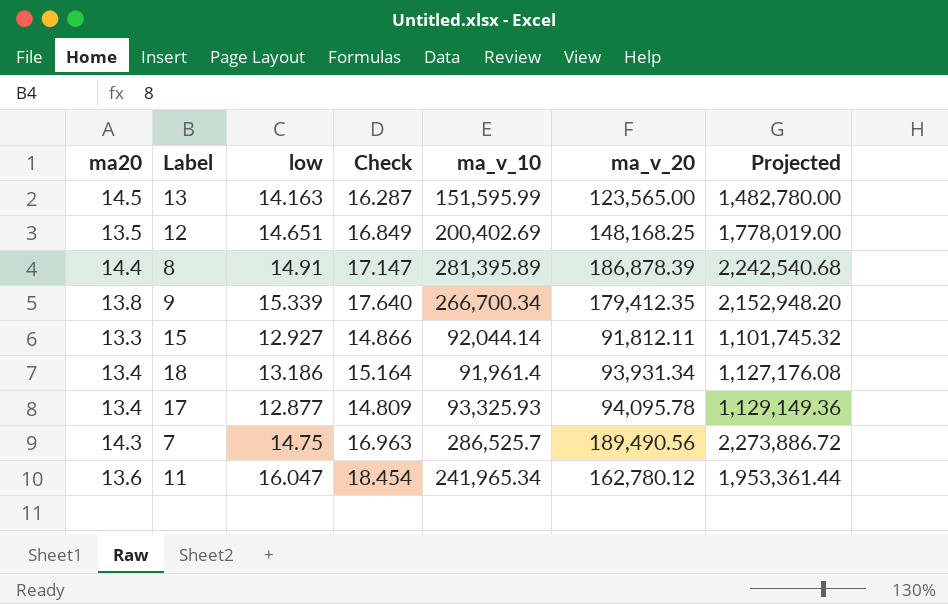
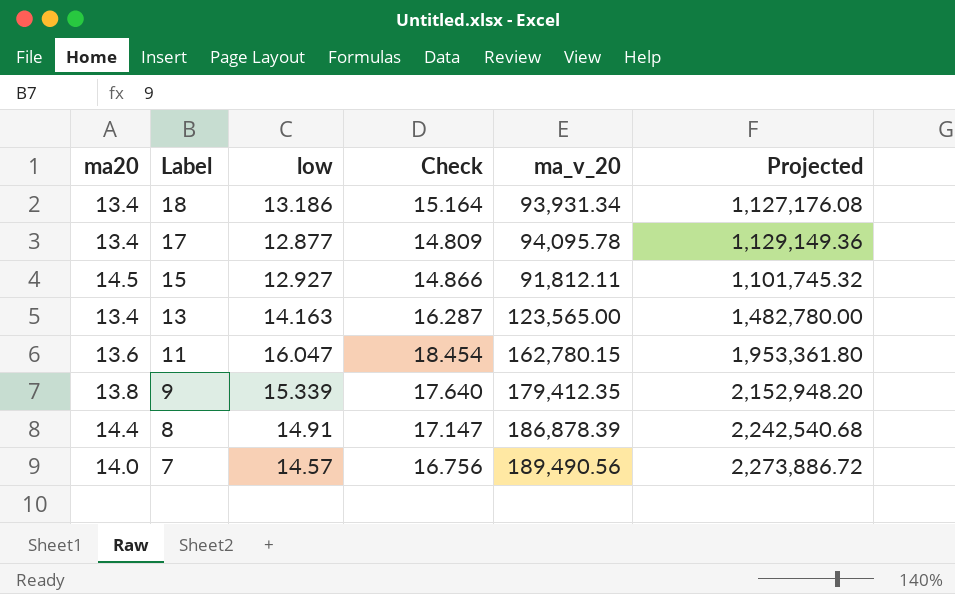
row order: none -> Label descending
column ma_v_10 | position: 5 -> none
row 12: 13.5 | 14.651 | 16.849 | 200,402.69 | 148,168.25 | 1,778,019.00 -> none
15 | ma20: 13.3 -> 14.5
13 | ma20: 14.5 -> 13.4
11 | ma_v_20: 162,780.12 -> 162,780.15
11 | Projected: 1,953,361.44 -> 1,953,361.80
7 | ma20: 14.3 -> 14.0
7 | low: 14.75 -> 14.57
7 | Check: 16.963 -> 16.756

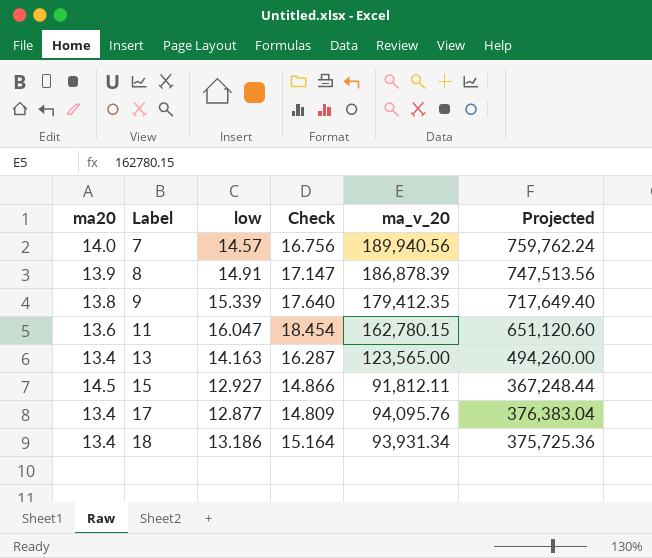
row order: Label descending -> Label ascending
column Projected | formula: [ma_v_20] * 12 -> [ma_v_20] * 4
7 | ma_v_20: 189,490.56 -> 189,940.56
8 | ma20: 14.4 -> 13.9
17 | ma_v_20: 94,095.78 -> 94,095.76

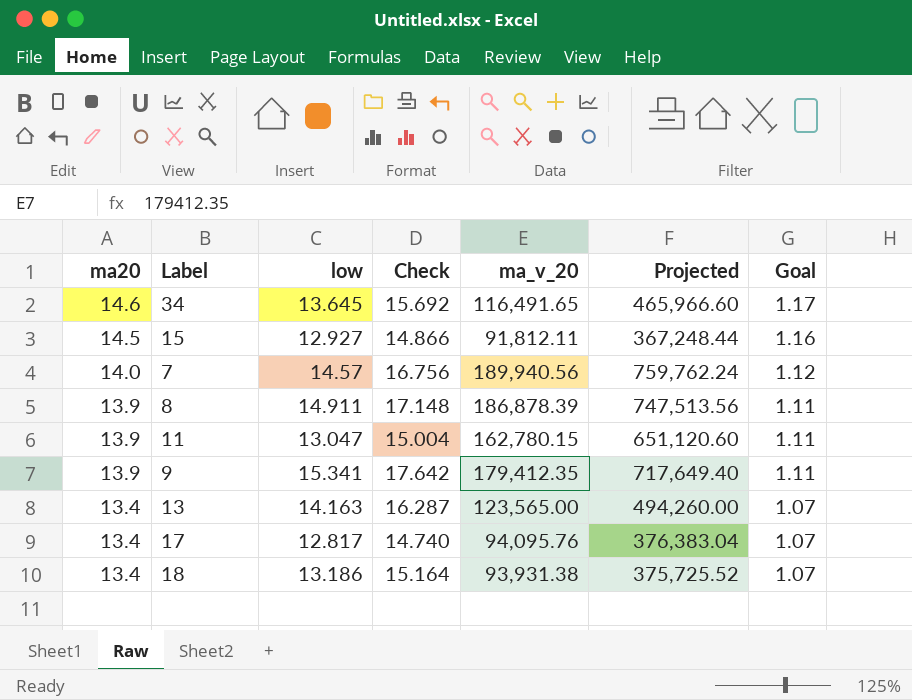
row order: Label ascending -> ma20 descending
column Goal | formula: none -> [ma20] * 0.08
row 34: none -> 14.6 | 13.645 | 15.692 | 116,491.65 | 465,966.60 | 1.17
8 | low: 14.91 -> 14.911
8 | Check: 17.147 -> 17.148
11 | ma20: 13.6 -> 13.9
11 | low: 16.047 -> 13.047
11 | Check: 18.454 -> 15.004
9 | ma20: 13.8 -> 13.9
9 | low: 15.339 -> 15.341
9 | Check: 17.640 -> 17.642
17 | low: 12.877 -> 12.817
17 | Check: 14.809 -> 14.740
18 | ma_v_20: 93,931.34 -> 93,931.38
18 | Projected: 375,725.36 -> 375,725.52

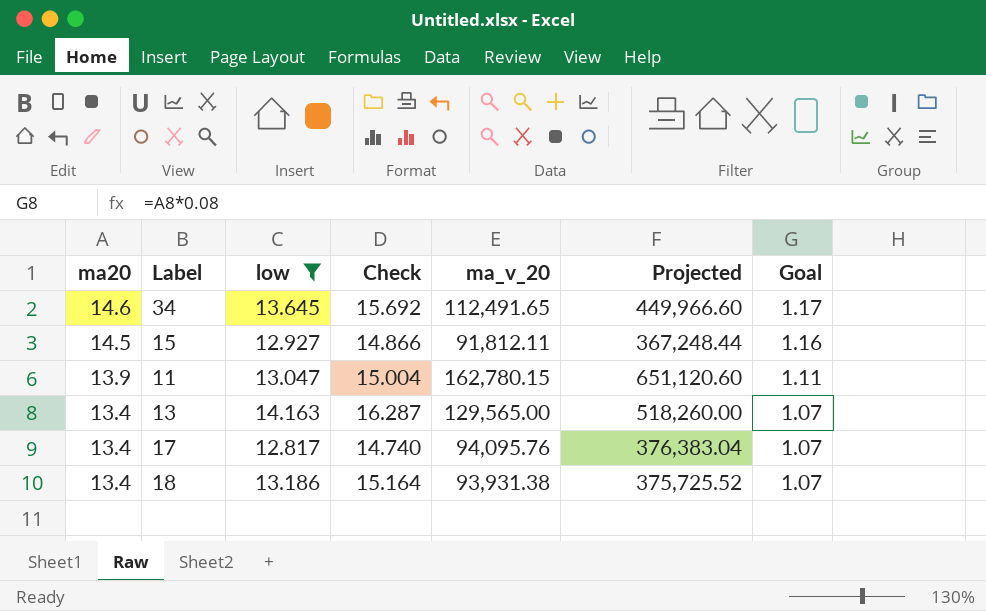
filter: none -> low <= 14.163
34 | ma_v_20: 116,491.65 -> 112,491.65
34 | Projected: 465,966.60 -> 449,966.60
13 | ma_v_20: 123,565.00 -> 129,565.00
13 | Projected: 494,260.00 -> 518,260.00

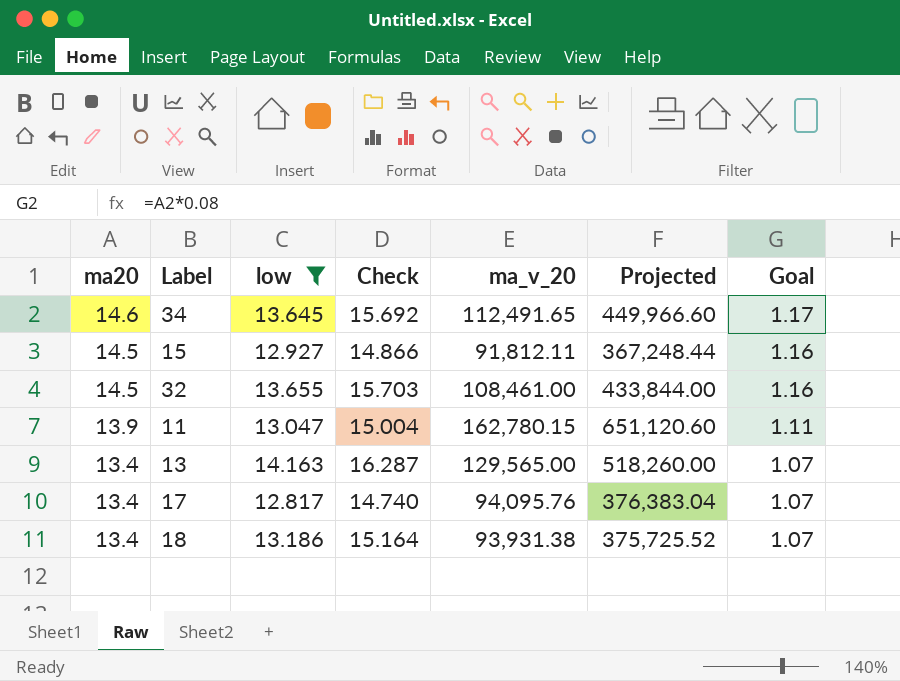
row 32: none -> 14.5 | 13.655 | 15.703 | 108,461.00 | 433,844.00 | 1.16

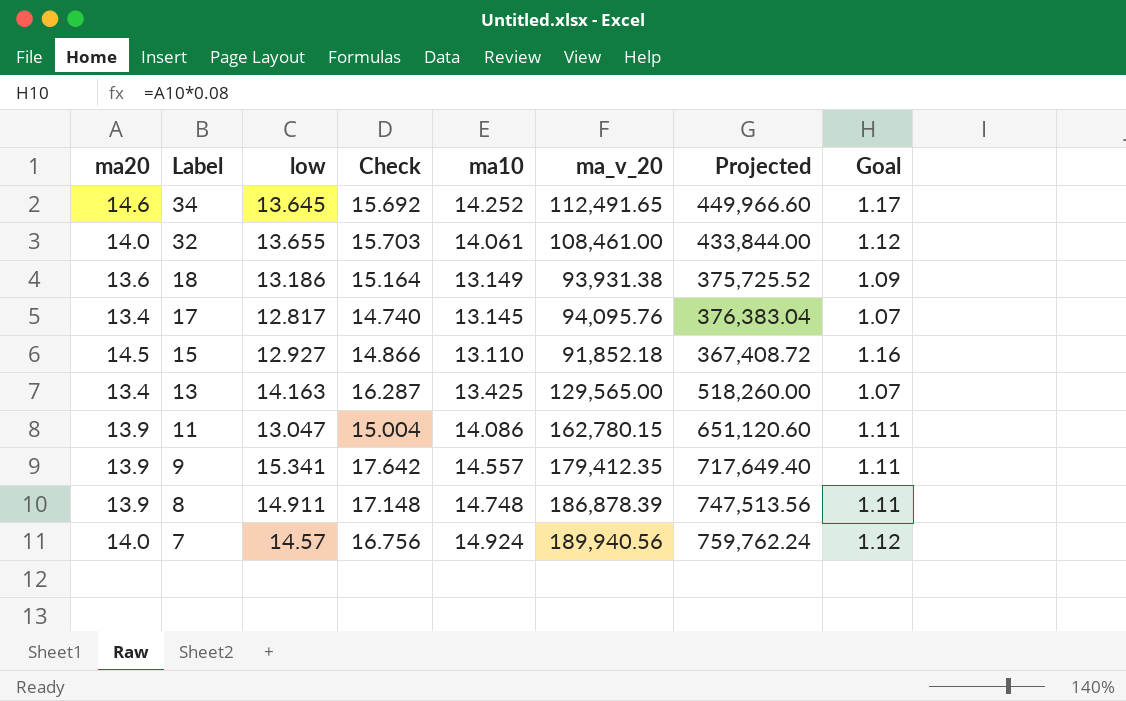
filter: low <= 14.163 -> none
row order: ma20 descending -> Label descending
column ma10 | position: none -> 5
32 | ma20: 14.5 -> 14.0
32 | Goal: 1.16 -> 1.12
18 | ma20: 13.4 -> 13.6
18 | Goal: 1.07 -> 1.09
15 | ma_v_20: 91,812.11 -> 91,852.18
15 | Projected: 367,248.44 -> 367,408.72

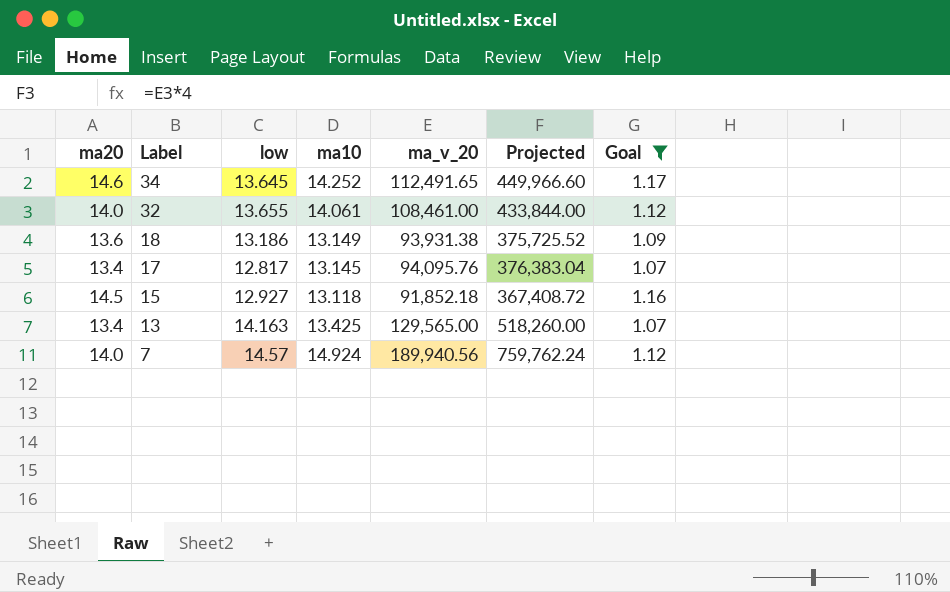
filter: none -> Goal != 1.11
column Check | formula: [low] * 1.15 -> none
15 | ma10: 13.110 -> 13.118

